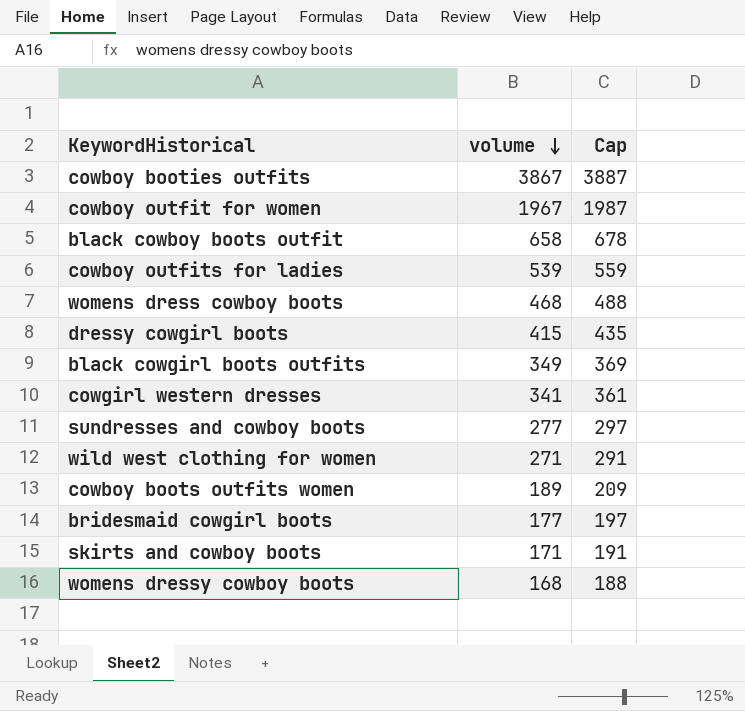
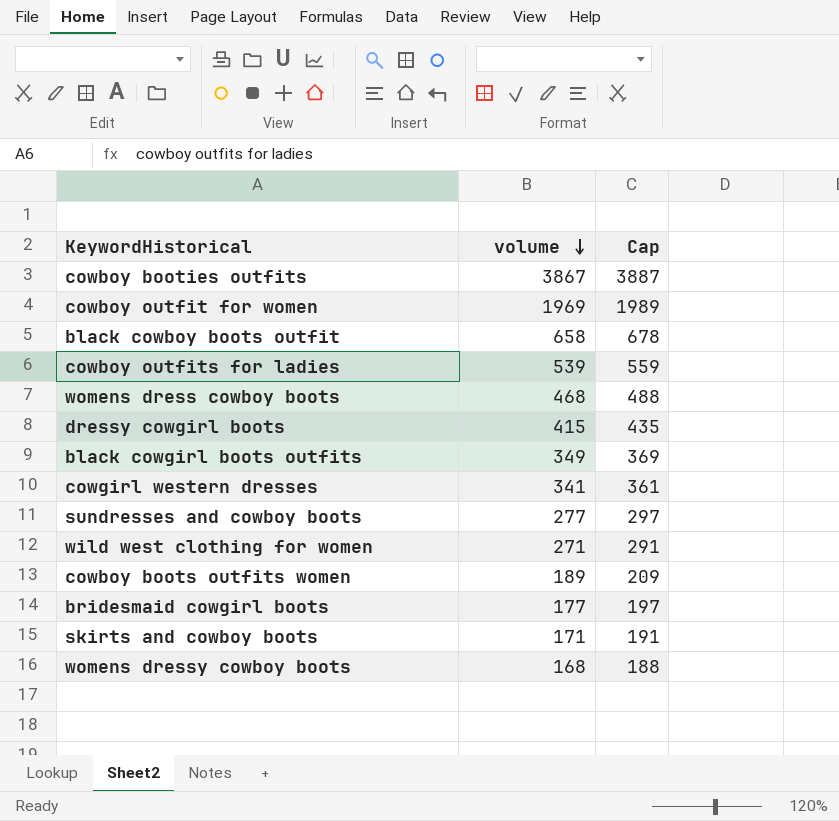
cowboy outfit for women | volume: 1967 -> 1969
cowboy outfit for women | Cap: 1987 -> 1989

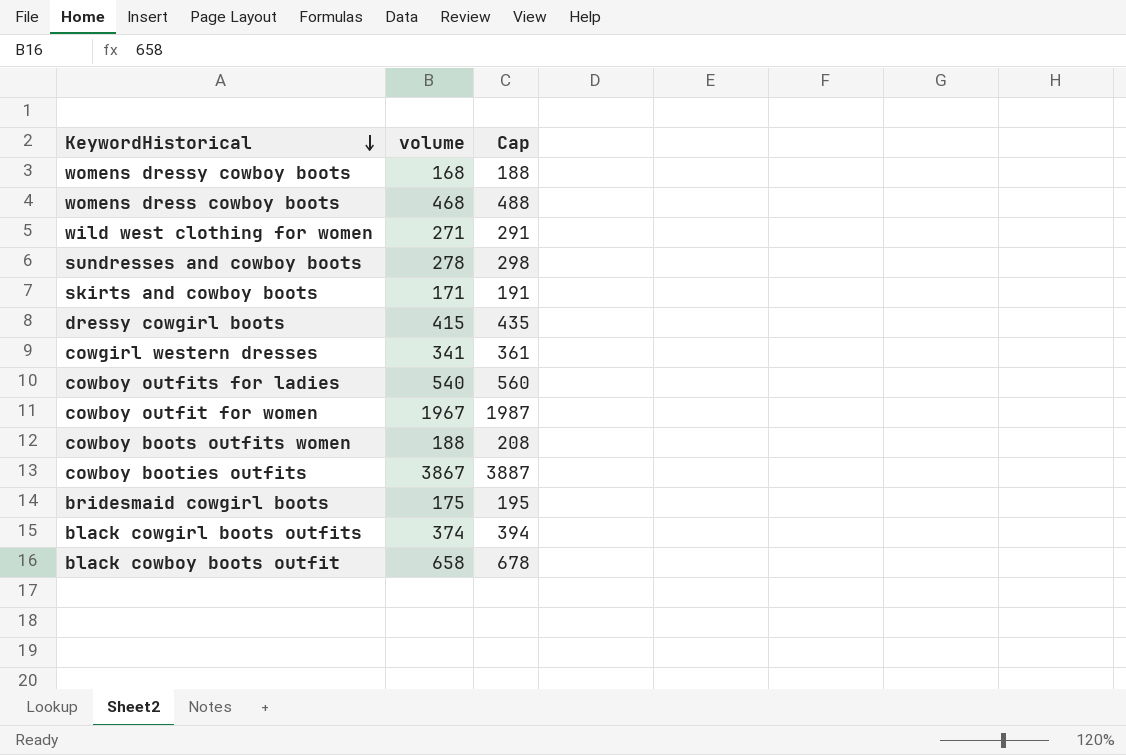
row order: volume descending -> KeywordHistorical descending
sundresses and cowboy boots | volume: 277 -> 278
sundresses and cowboy boots | Cap: 297 -> 298
cowboy outfits for ladies | volume: 539 -> 540
cowboy outfits for ladies | Cap: 559 -> 560
cowboy outfit for women | volume: 1969 -> 1967
cowboy outfit for women | Cap: 1989 -> 1987
cowboy boots outfits women | volume: 189 -> 188
cowboy boots outfits women | Cap: 209 -> 208
bridesmaid cowgirl boots | volume: 177 -> 175
bridesmaid cowgirl boots | Cap: 197 -> 195
black cowgirl boots outfits | volume: 349 -> 374
black cowgirl boots outfits | Cap: 369 -> 394

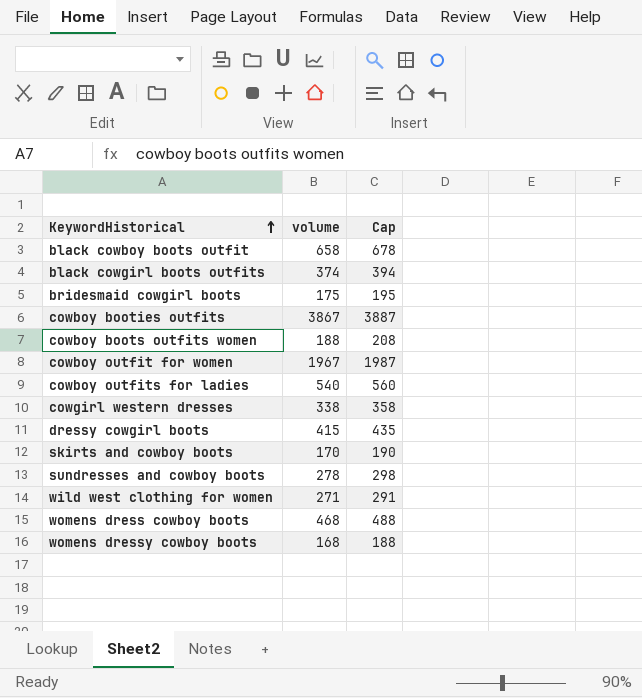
row order: KeywordHistorical descending -> KeywordHistorical ascending
cowgirl western dresses | volume: 341 -> 338
cowgirl western dresses | Cap: 361 -> 358
skirts and cowboy boots | volume: 171 -> 170
skirts and cowboy boots | Cap: 191 -> 190

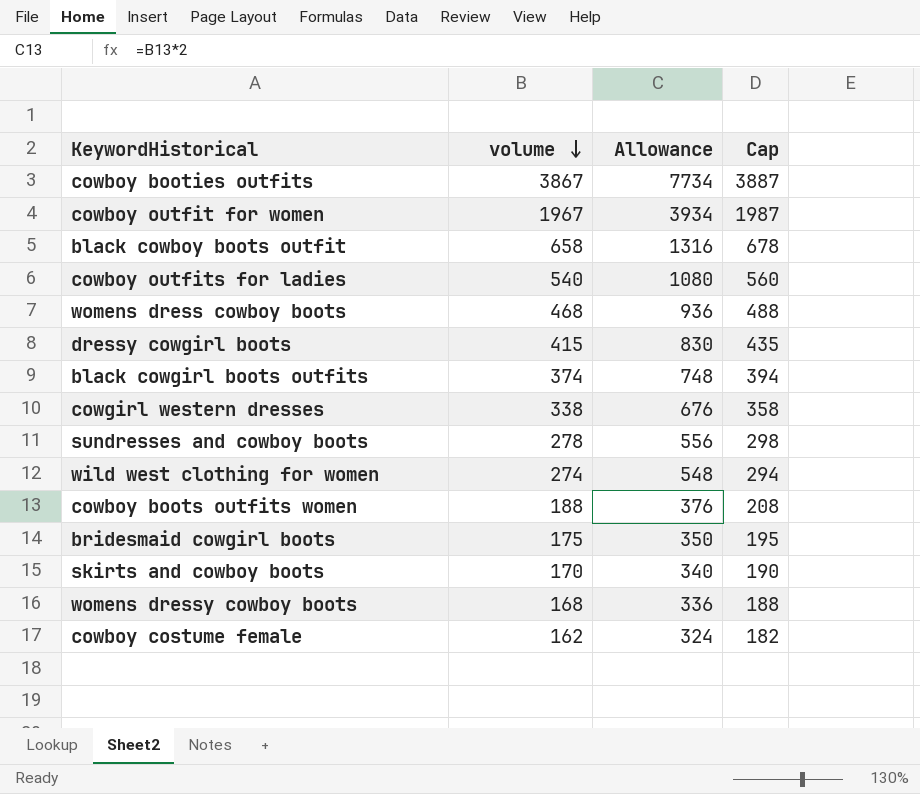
row order: KeywordHistorical ascending -> volume descending
column Allowance | formula: none -> [volume] * 2
wild west clothing for women | volume: 271 -> 274
wild west clothing for women | Cap: 291 -> 294
row cowboy costume female: none -> 162 | 324 | 182

